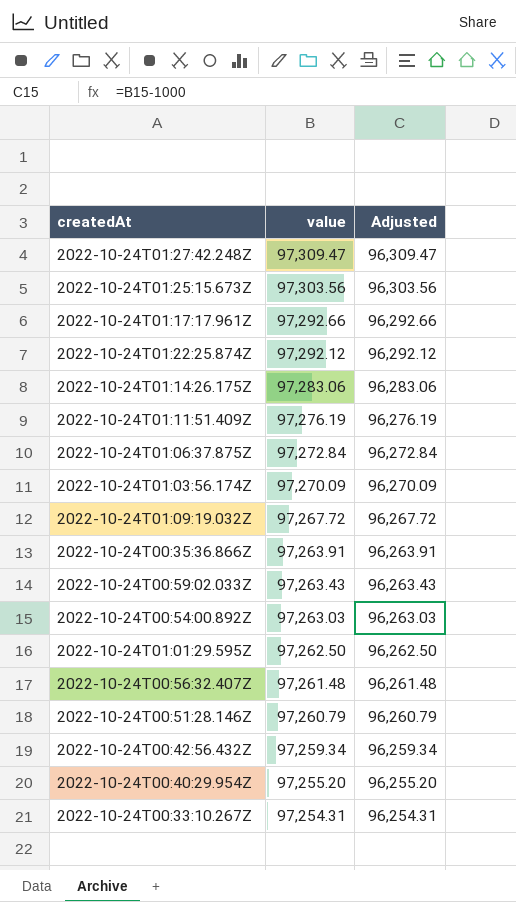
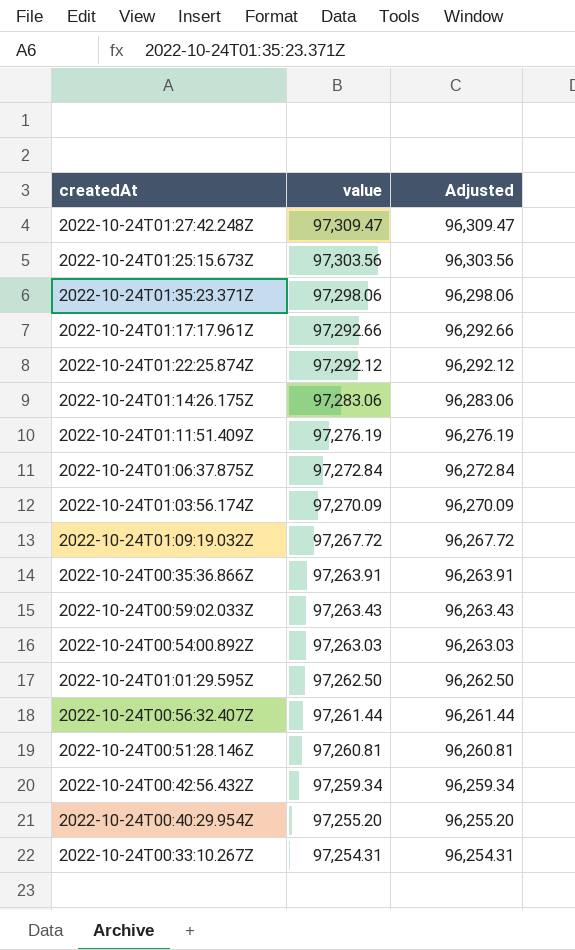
row 2022-10-24T01:35:23.371Z: none -> 97,298.06 | 96,298.06
2022-10-24T00:56:32.407Z | value: 97,261.48 -> 97,261.44
2022-10-24T00:56:32.407Z | Adjusted: 96,261.48 -> 96,261.44
2022-10-24T00:51:28.146Z | value: 97,260.79 -> 97,260.81
2022-10-24T00:51:28.146Z | Adjusted: 96,260.79 -> 96,260.81

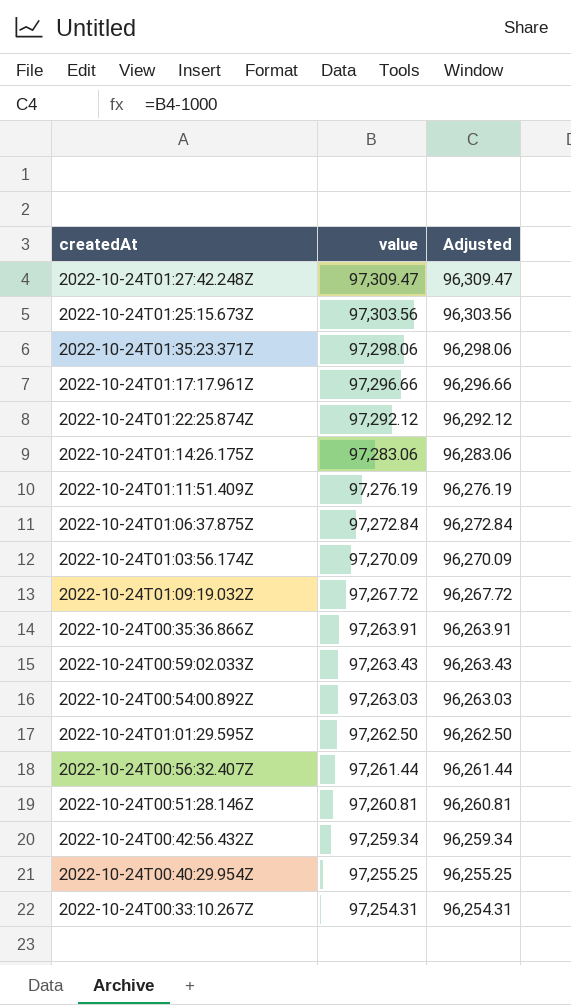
2022-10-24T01:17:17.961Z | value: 97,292.66 -> 97,296.66
2022-10-24T01:17:17.961Z | Adjusted: 96,292.66 -> 96,296.66
2022-10-24T00:40:29.954Z | value: 97,255.20 -> 97,255.25
2022-10-24T00:40:29.954Z | Adjusted: 96,255.20 -> 96,255.25

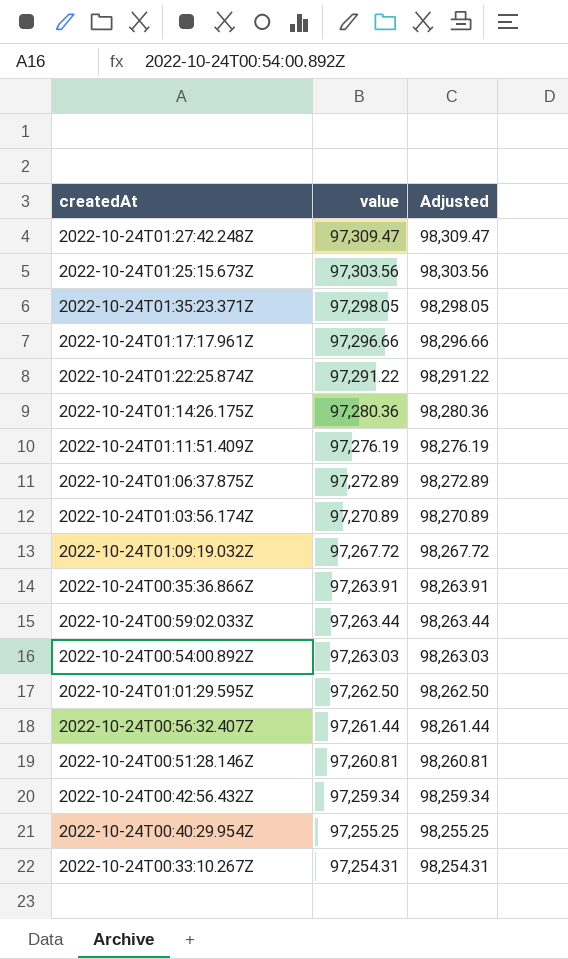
column Adjusted | formula: [value] - 1000 -> [value] + 1000
2022-10-24T01:35:23.371Z | value: 97,298.06 -> 97,298.05
2022-10-24T01:22:25.874Z | value: 97,292.12 -> 97,291.22
2022-10-24T01:14:26.175Z | value: 97,283.06 -> 97,280.36
2022-10-24T01:06:37.875Z | value: 97,272.84 -> 97,272.89
2022-10-24T01:03:56.174Z | value: 97,270.09 -> 97,270.89
2022-10-24T00:59:02.033Z | value: 97,263.43 -> 97,263.44

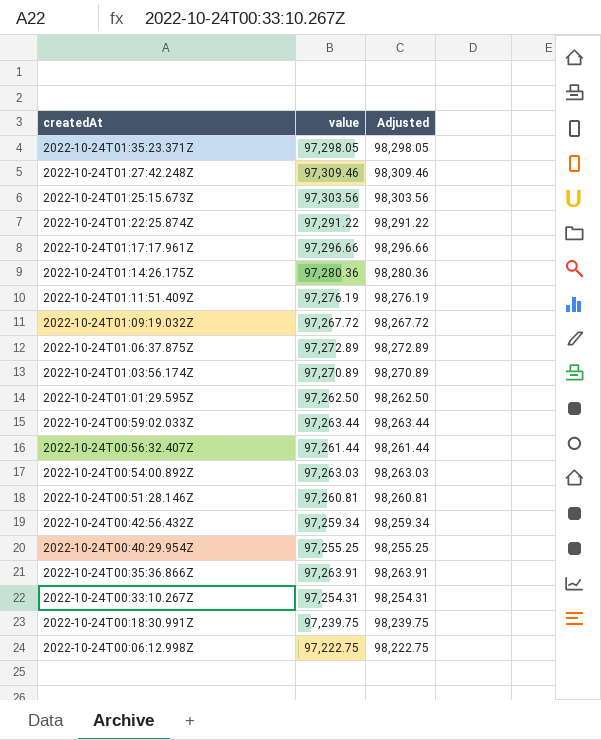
row order: value descending -> createdAt descending
2022-10-24T01:27:42.248Z | value: 97,309.47 -> 97,309.46
2022-10-24T01:27:42.248Z | Adjusted: 98,309.47 -> 98,309.46
row 2022-10-24T00:18:30.991Z: none -> 97,239.75 | 98,239.75
row 2022-10-24T00:06:12.998Z: none -> 97,222.75 | 98,222.75

